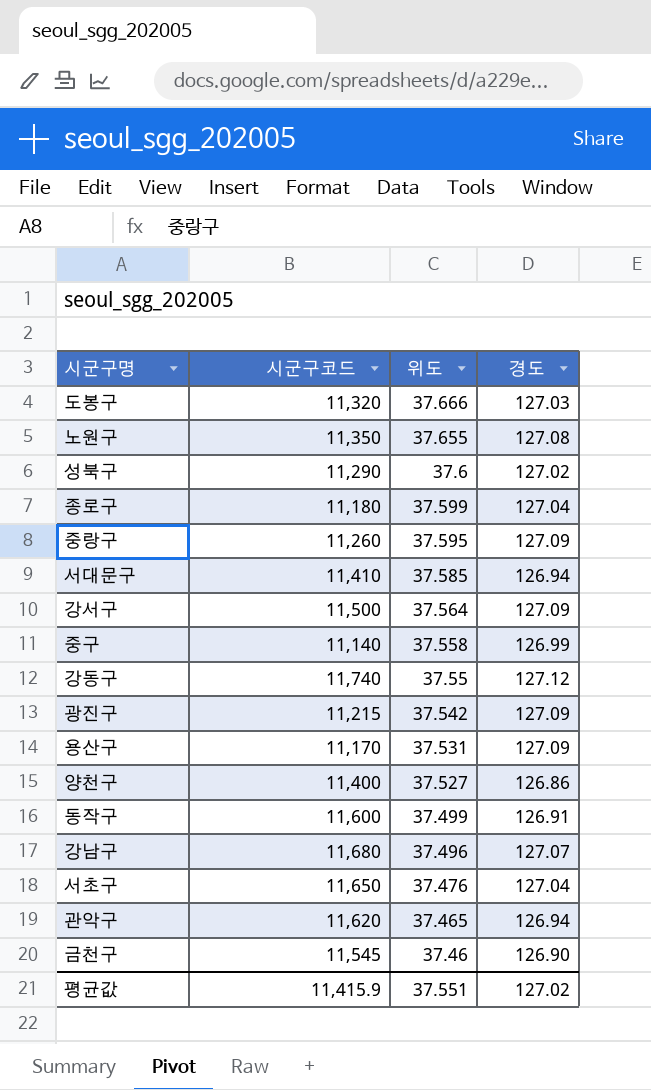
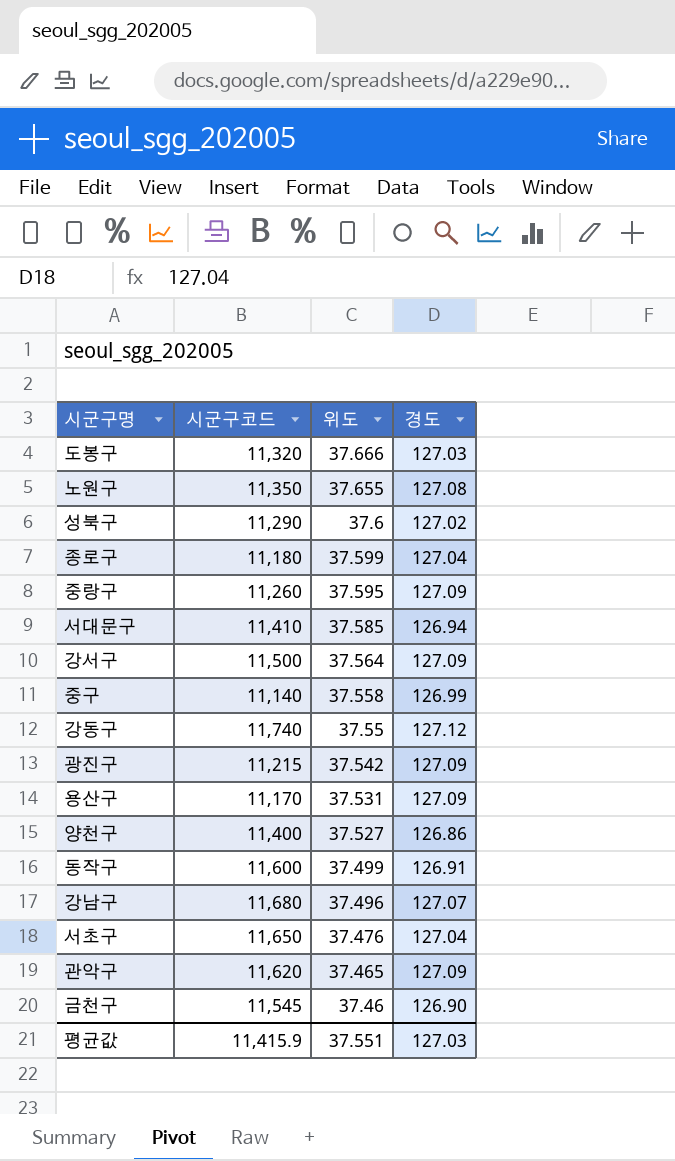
관악구 | 경도: 126.94 -> 127.09
평균값 | 경도: 127.02 -> 127.03

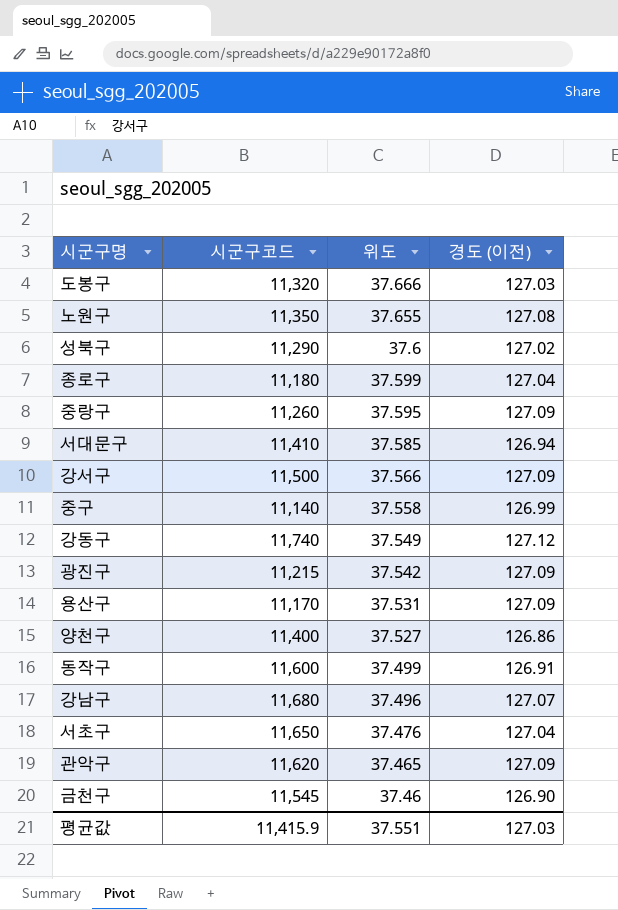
column name: 경도 -> 경도 (이전)
강서구 | 위도: 37.564 -> 37.566
강동구 | 위도: 37.55 -> 37.549

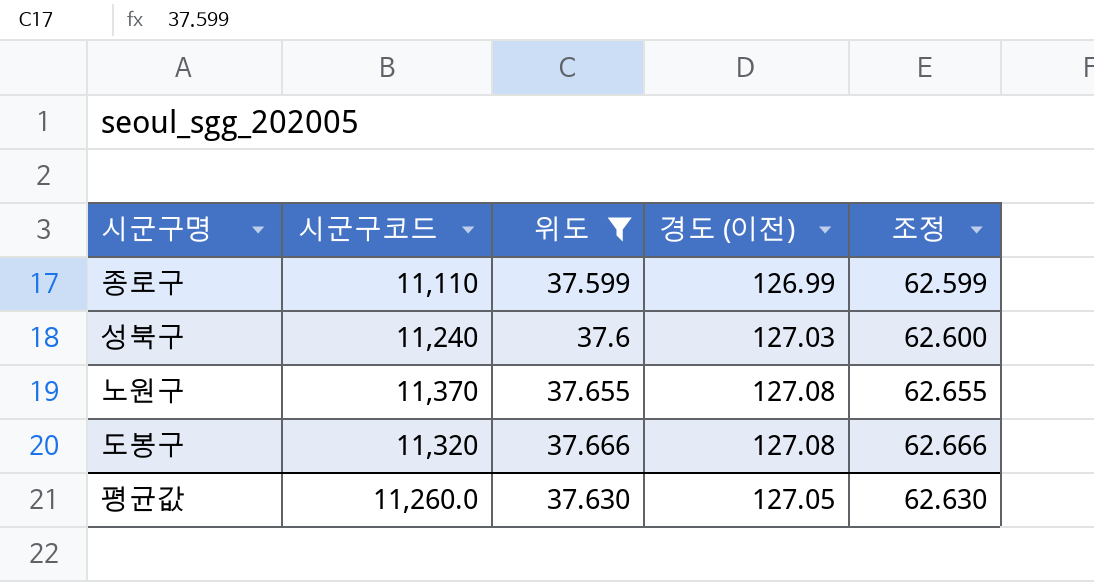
filter: none -> 위도 >= 37.599
row order: 위도 descending -> 위도 ascending
column 조정 | formula: none -> [위도] + 25
종로구 | 시군구코드: 11,180 -> 11,110
종로구 | 경도 (이전): 127.04 -> 126.99
성북구 | 시군구코드: 11,290 -> 11,240
성북구 | 경도 (이전): 127.02 -> 127.03
노원구 | 시군구코드: 11,350 -> 11,370
도봉구 | 경도 (이전): 127.03 -> 127.08
평균값 | 시군구코드: 11,415.9 -> 11,260.0
평균값 | 위도: 37.551 -> 37.630
평균값 | 경도 (이전): 127.03 -> 127.05

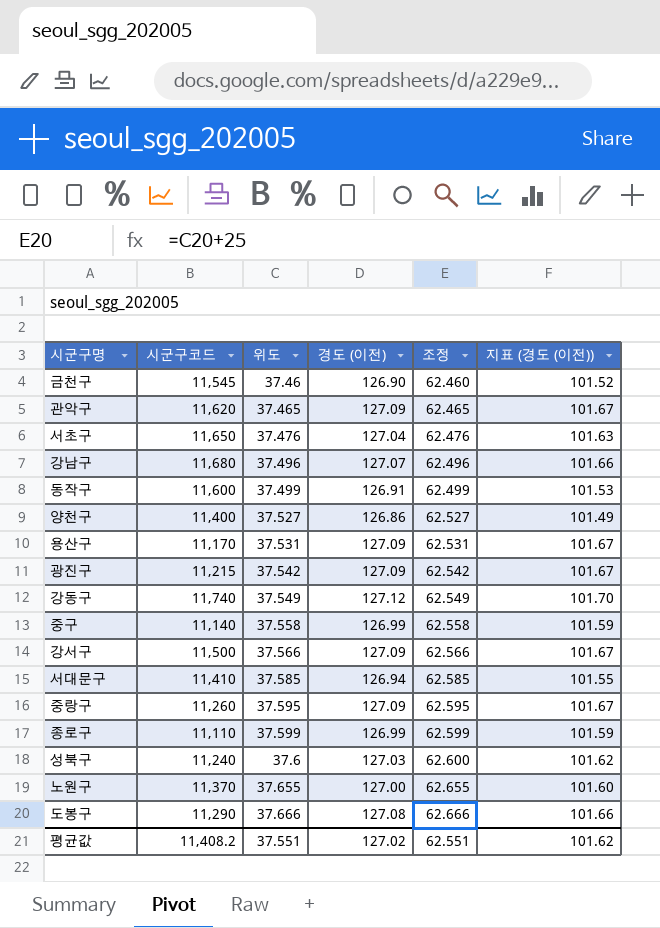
filter: 위도 >= 37.599 -> none
column 지표 (경도 (이전)) | formula: none -> [경도 (이전)] * 0.8
노원구 | 경도 (이전): 127.08 -> 127.00
도봉구 | 시군구코드: 11,320 -> 11,290
평균값 | 시군구코드: 11,260.0 -> 11,408.2
평균값 | 위도: 37.630 -> 37.551
평균값 | 경도 (이전): 127.05 -> 127.02
평균값 | 조정: 62.630 -> 62.551

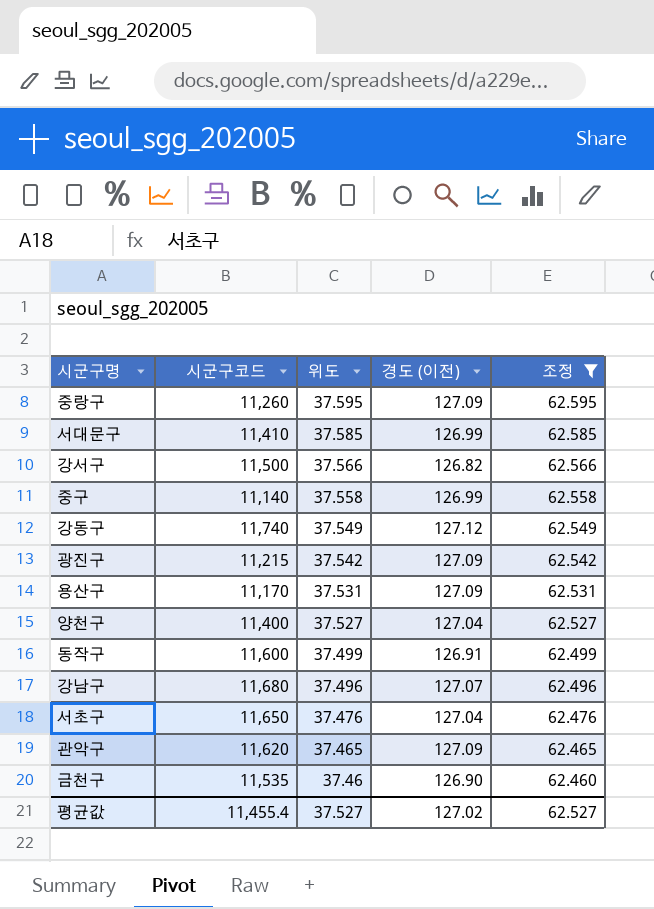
filter: none -> 조정 <= 62.595
row order: 위도 ascending -> 위도 descending
column 지표 (경도 (이전)) | formula: [경도 (이전)] * 0.8 -> none
서대문구 | 경도 (이전): 126.94 -> 126.99
강서구 | 경도 (이전): 127.09 -> 126.82
양천구 | 경도 (이전): 126.86 -> 127.04
금천구 | 시군구코드: 11,545 -> 11,535
평균값 | 시군구코드: 11,408.2 -> 11,455.4
평균값 | 위도: 37.551 -> 37.527
평균값 | 조정: 62.551 -> 62.527

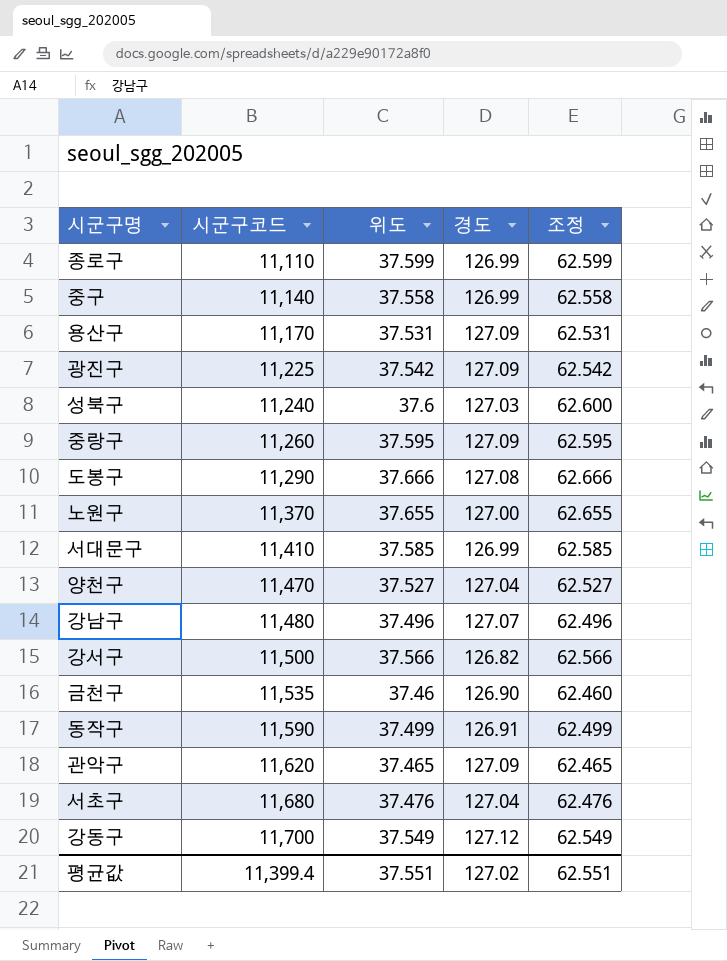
filter: 조정 <= 62.595 -> none
row order: 위도 descending -> 시군구코드 ascending
column name: 경도 (이전) -> 경도
광진구 | 시군구코드: 11,215 -> 11,225
양천구 | 시군구코드: 11,400 -> 11,470
강남구 | 시군구코드: 11,680 -> 11,480
동작구 | 시군구코드: 11,600 -> 11,590
서초구 | 시군구코드: 11,650 -> 11,680
강동구 | 시군구코드: 11,740 -> 11,700
평균값 | 시군구코드: 11,455.4 -> 11,399.4
평균값 | 위도: 37.527 -> 37.551
평균값 | 조정: 62.527 -> 62.551

